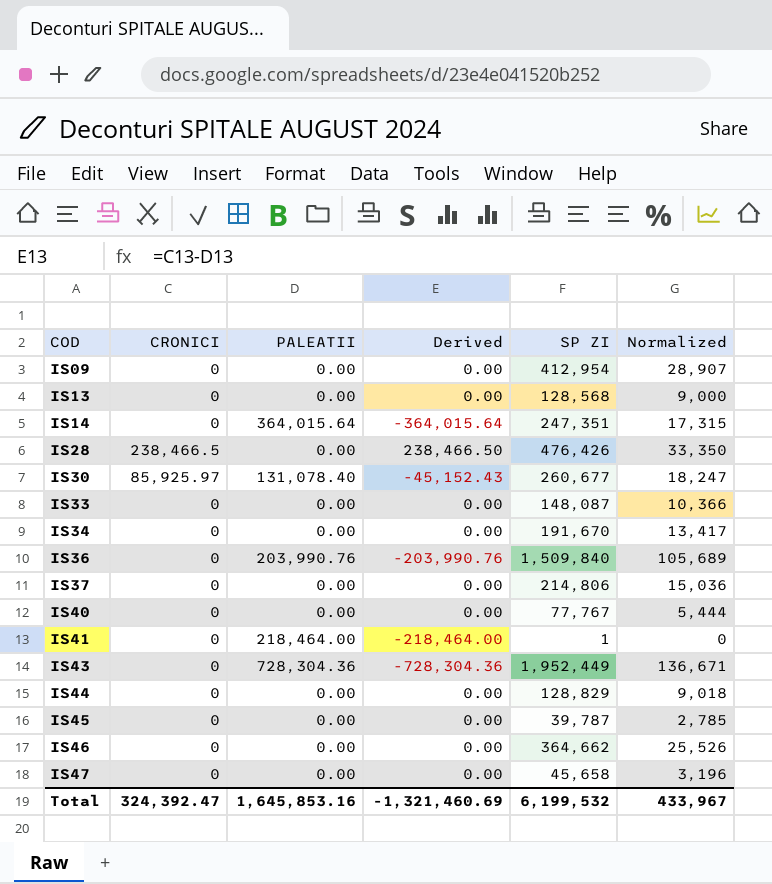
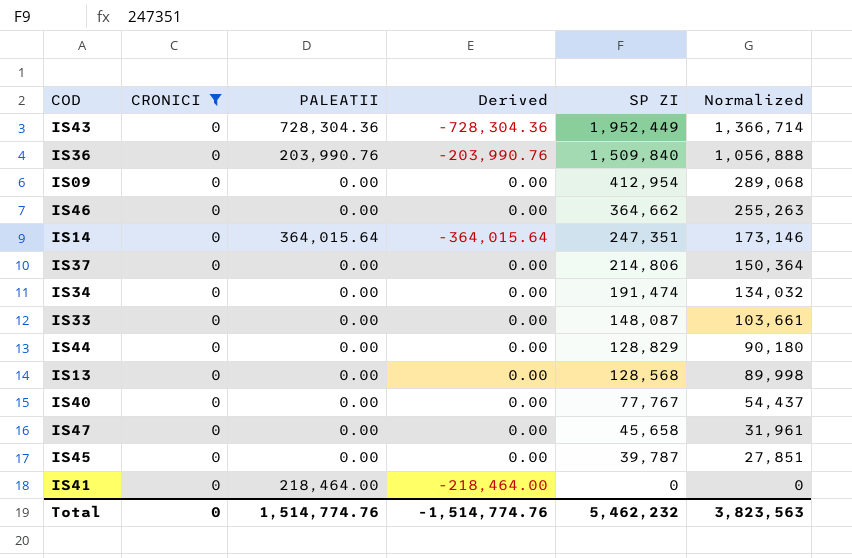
filter: none -> CRONICI = 0
row order: COD ascending -> SP ZI descending
column Normalized | formula: [SP ZI] * 0.07 -> [SP ZI] * 0.7
IS34 | SP ZI: 191,670 -> 191,474
IS41 | SP ZI: 1 -> 0
Total | CRONICI: 324,392.47 -> 0
Total | PALEATII: 1,645,853.16 -> 1,514,774.76
Total | Derived: -1,321,460.69 -> -1,514,774.76
Total | SP ZI: 6,199,532 -> 5,462,232
Total | Normalized: 433,967 -> 3,823,563

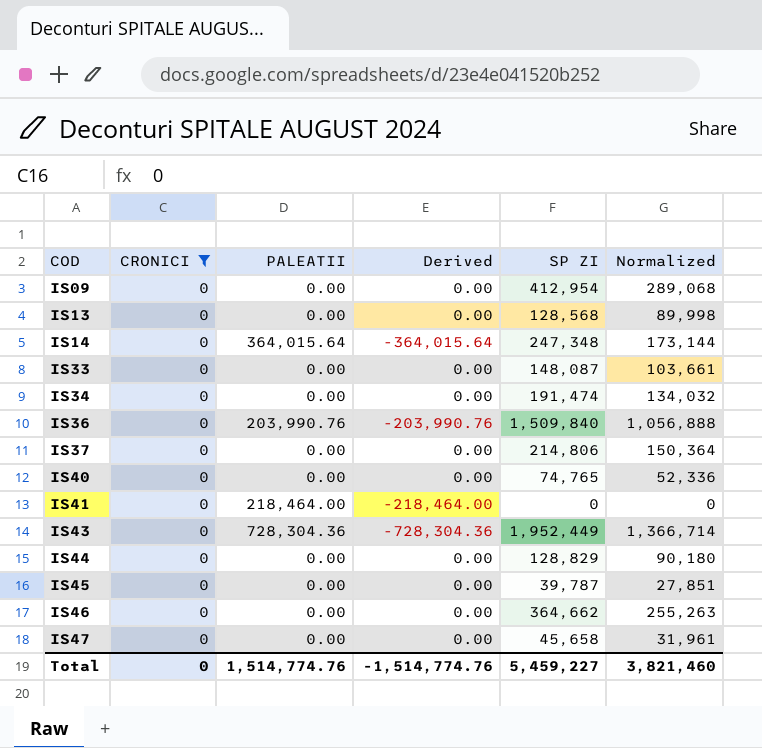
row order: SP ZI descending -> COD ascending
IS14 | SP ZI: 247,351 -> 247,348
IS14 | Normalized: 173,146 -> 173,144
IS40 | SP ZI: 77,767 -> 74,765
IS40 | Normalized: 54,437 -> 52,336
Total | SP ZI: 5,462,232 -> 5,459,227
Total | Normalized: 3,823,563 -> 3,821,460

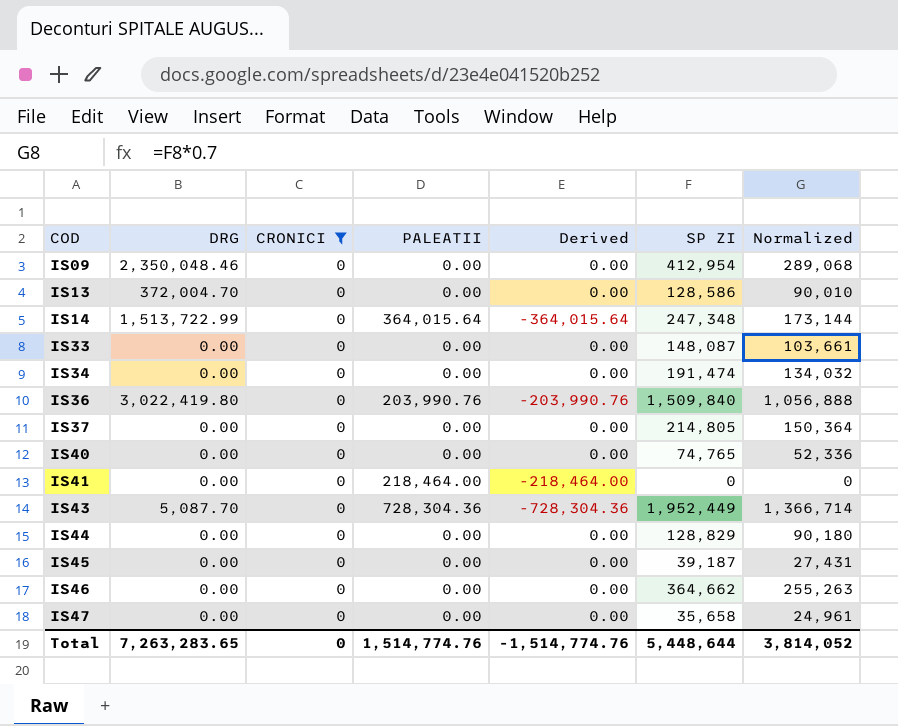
column DRG | position: none -> 2
IS13 | SP ZI: 128,568 -> 128,586
IS13 | Normalized: 89,998 -> 90,010
IS37 | SP ZI: 214,806 -> 214,805
IS45 | SP ZI: 39,787 -> 39,187
IS45 | Normalized: 27,851 -> 27,431
IS47 | SP ZI: 45,658 -> 35,658
IS47 | Normalized: 31,961 -> 24,961
Total | SP ZI: 5,459,227 -> 5,448,644
Total | Normalized: 3,821,460 -> 3,814,052

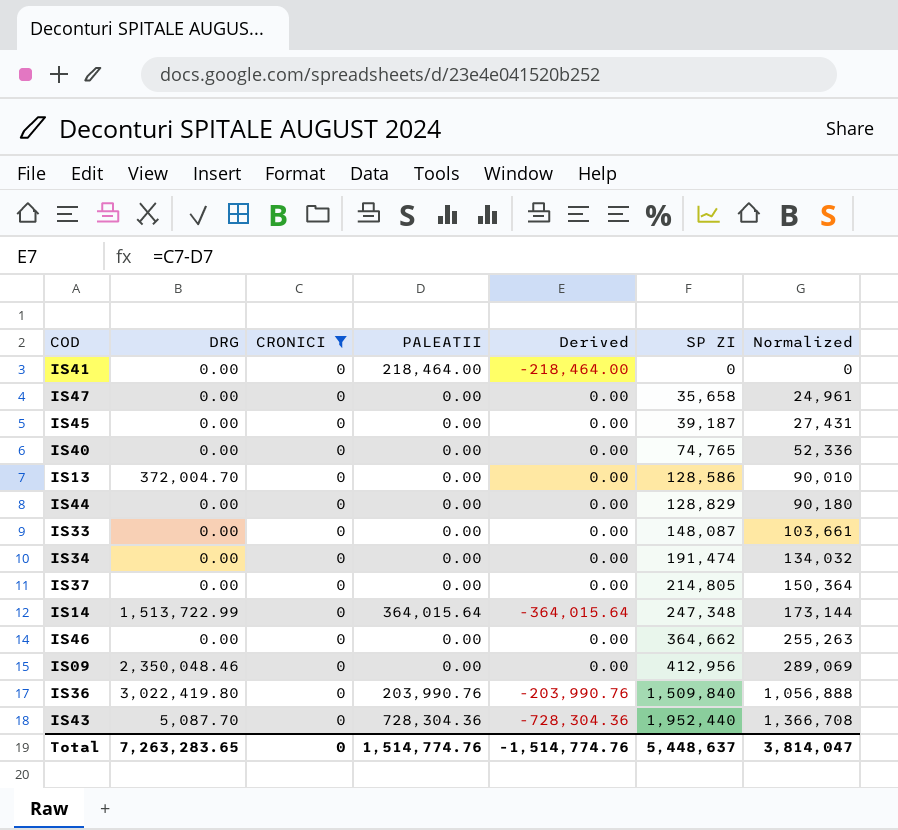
row order: COD ascending -> SP ZI ascending
IS09 | SP ZI: 412,954 -> 412,956
IS09 | Normalized: 289,068 -> 289,069
IS43 | SP ZI: 1,952,449 -> 1,952,440
IS43 | Normalized: 1,366,714 -> 1,366,708
Total | SP ZI: 5,448,644 -> 5,448,637
Total | Normalized: 3,814,052 -> 3,814,047

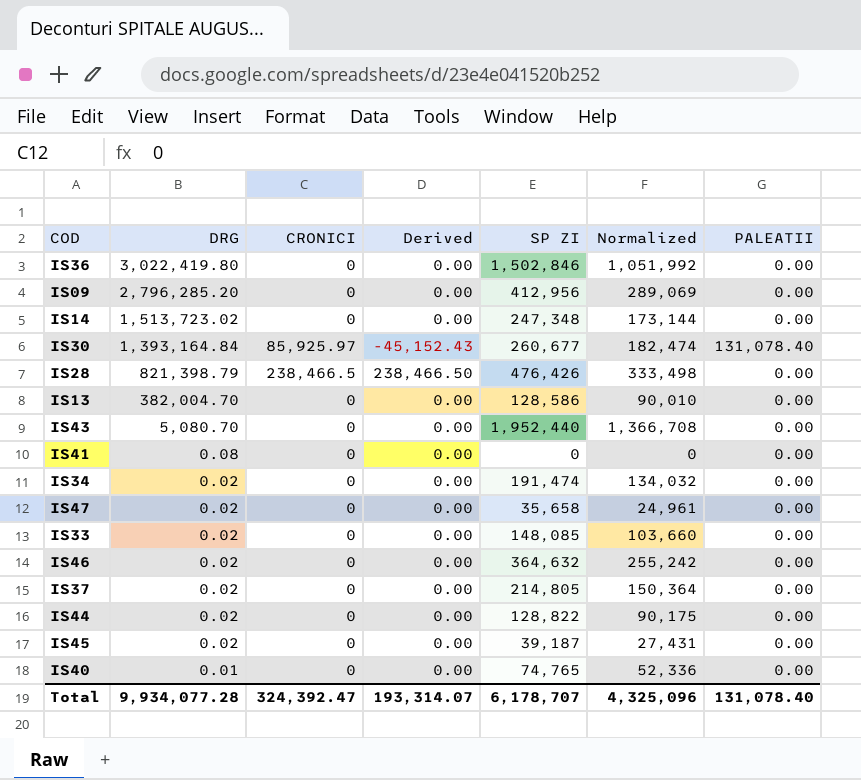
filter: CRONICI = 0 -> none
row order: SP ZI ascending -> DRG descending
column PALEATII | position: 4 -> 7
IS36 | Derived: -203,990.76 -> 0.00
IS36 | SP ZI: 1,509,840 -> 1,502,846
IS36 | Normalized: 1,056,888 -> 1,051,992
IS36 | PALEATII: 203,990.76 -> 0.00
IS09 | DRG: 2,350,048.46 -> 2,796,285.20
IS14 | DRG: 1,513,722.99 -> 1,513,723.02
IS14 | Derived: -364,015.64 -> 0.00
IS14 | PALEATII: 364,015.64 -> 0.00
IS13 | DRG: 372,004.70 -> 382,004.70
IS43 | DRG: 5,087.70 -> 5,080.70
IS43 | Derived: -728,304.36 -> 0.00
IS43 | PALEATII: 728,304.36 -> 0.00
IS41 | DRG: 0.00 -> 0.08
IS41 | Derived: -218,464.00 -> 0.00
IS41 | PALEATII: 218,464.00 -> 0.00
IS34 | DRG: 0.00 -> 0.02
IS47 | DRG: 0.00 -> 0.02
IS33 | DRG: 0.00 -> 0.02
IS33 | SP ZI: 148,087 -> 148,085
IS33 | Normalized: 103,661 -> 103,660
IS46 | DRG: 0.00 -> 0.02
IS46 | SP ZI: 364,662 -> 364,632
IS46 | Normalized: 255,263 -> 255,242
IS37 | DRG: 0.00 -> 0.02
IS44 | DRG: 0.00 -> 0.02
IS44 | SP ZI: 128,829 -> 128,822
IS44 | Normalized: 90,180 -> 90,175
IS45 | DRG: 0.00 -> 0.02
IS40 | DRG: 0.00 -> 0.01
Total | DRG: 7,263,283.65 -> 9,934,077.28
Total | CRONICI: 0 -> 324,392.47
Total | Derived: -1,514,774.76 -> 193,314.07
Total | SP ZI: 5,448,637 -> 6,178,707
Total | Normalized: 3,814,047 -> 4,325,096
Total | PALEATII: 1,514,774.76 -> 131,078.40

